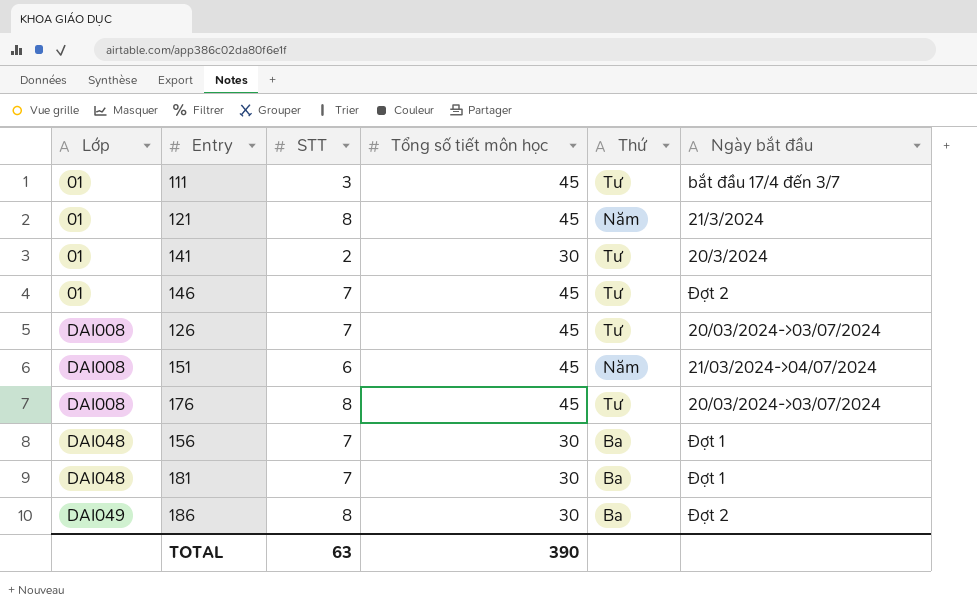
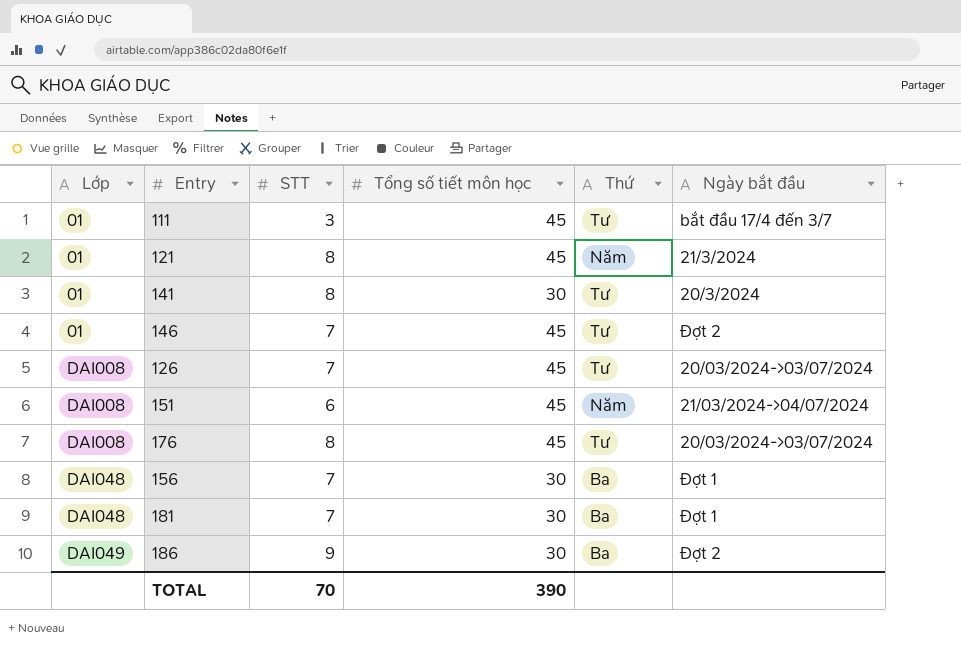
141 | STT: 2 -> 8
186 | STT: 8 -> 9
TOTAL | STT: 63 -> 70

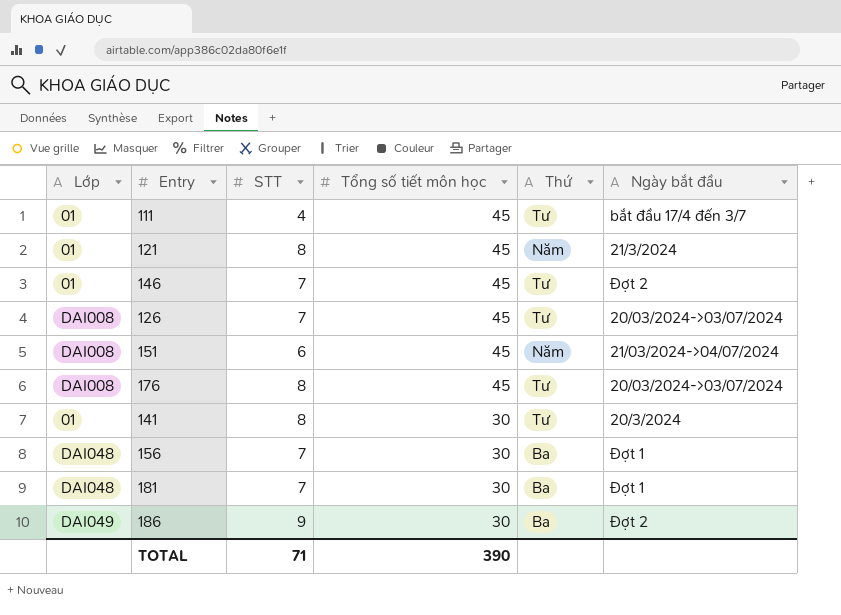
row order: Lớp ascending -> Tổng số tiết môn học descending
111 | STT: 3 -> 4
TOTAL | STT: 70 -> 71

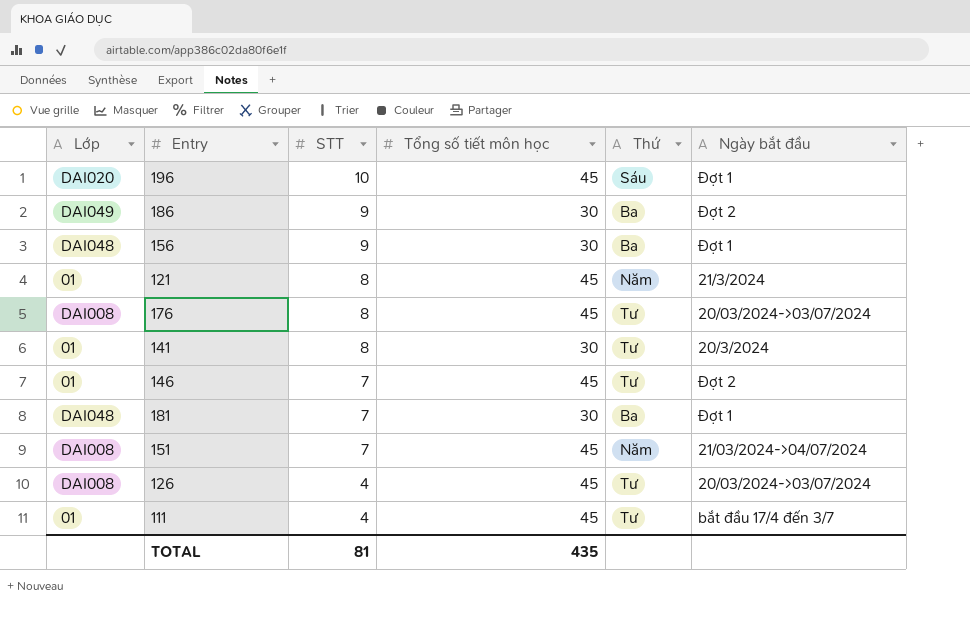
row order: Tổng số tiết môn học descending -> STT descending
row 196: none -> DAI020 | 10 | 45 | Sáu | Đợt 1
156 | STT: 7 -> 9
151 | STT: 6 -> 7
126 | STT: 7 -> 4
TOTAL | STT: 71 -> 81
TOTAL | Tổng số tiết môn học: 390 -> 435

